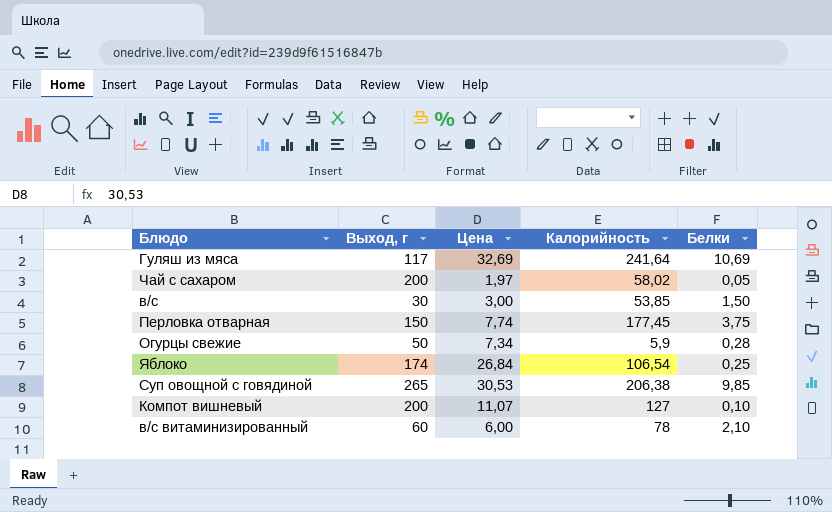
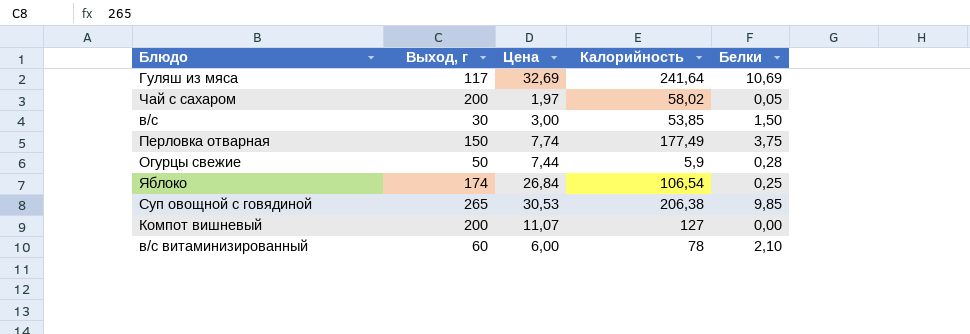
Перловка отварная | Калорийность: 177,45 -> 177,49
Огурцы свежие | Цена: 7,34 -> 7,44
Компот вишневый | Белки: 0,10 -> 0,00

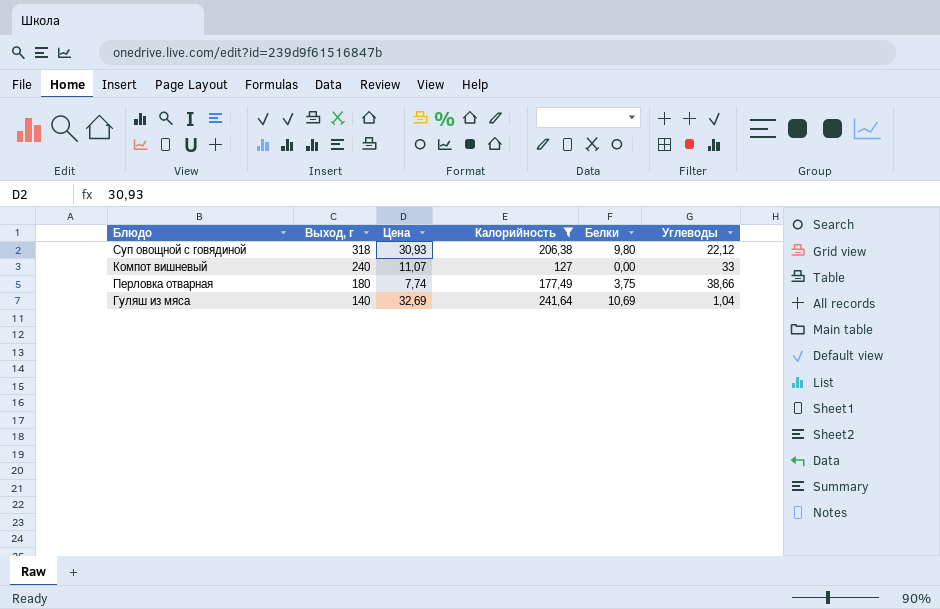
filter: none -> Калорийность >= 127
row order: none -> Выход, г descending
column Углеводы | position: none -> 6
Суп овощной с говядиной | Выход, г: 265 -> 318
Суп овощной с говядиной | Цена: 30,53 -> 30,93
Суп овощной с говядиной | Белки: 9,85 -> 9,80
Компот вишневый | Выход, г: 200 -> 240
Перловка отварная | Выход, г: 150 -> 180
Гуляш из мяса | Выход, г: 117 -> 140

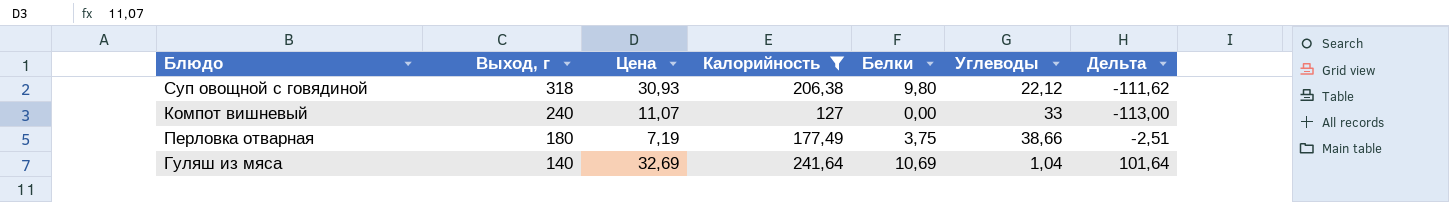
column Дельта | formula: none -> [Калорийность] - [Выход, г]
Перловка отварная | Цена: 7,74 -> 7,19

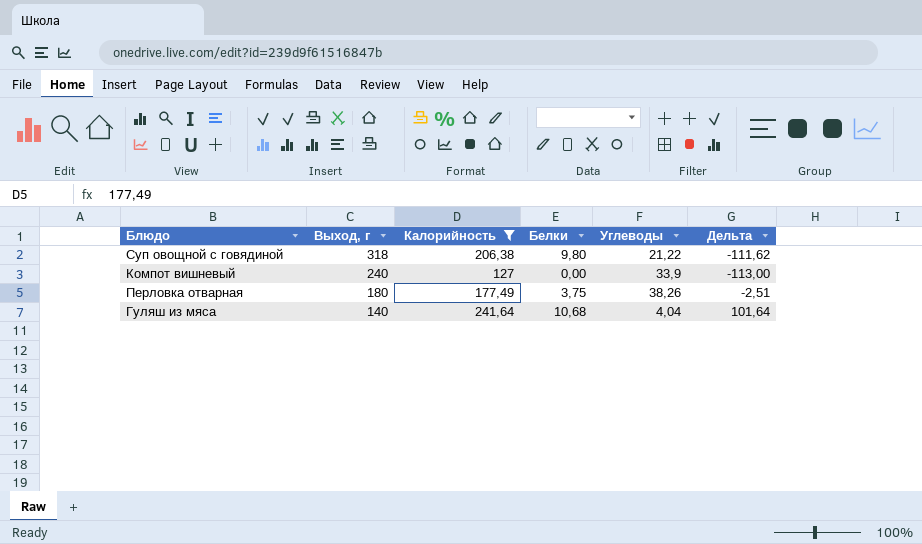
column Цена | position: 3 -> none
Суп овощной с говядиной | Углеводы: 22,12 -> 21,22
Компот вишневый | Углеводы: 33 -> 33,9
Перловка отварная | Углеводы: 38,66 -> 38,26
Гуляш из мяса | Белки: 10,69 -> 10,68
Гуляш из мяса | Углеводы: 1,04 -> 4,04

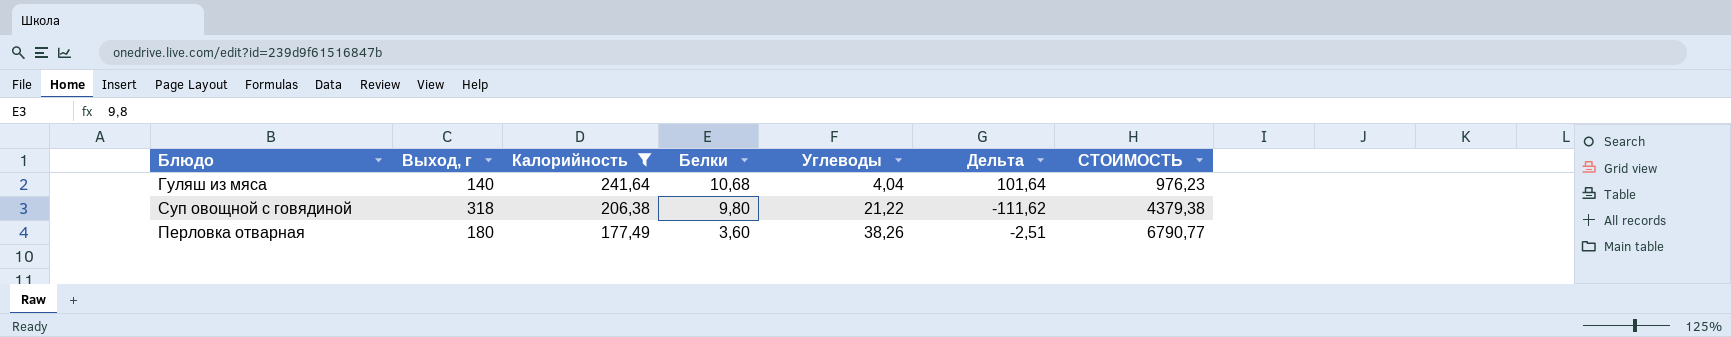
row order: Выход, г descending -> Калорийность descending
column СТОИМОСТЬ | formula: none -> [Калорийность] * [Углеводы]
row Компот вишневый: 240 | 127 | 0,00 | 33,9 | -113,00 -> none
Перловка отварная | Белки: 3,75 -> 3,60

